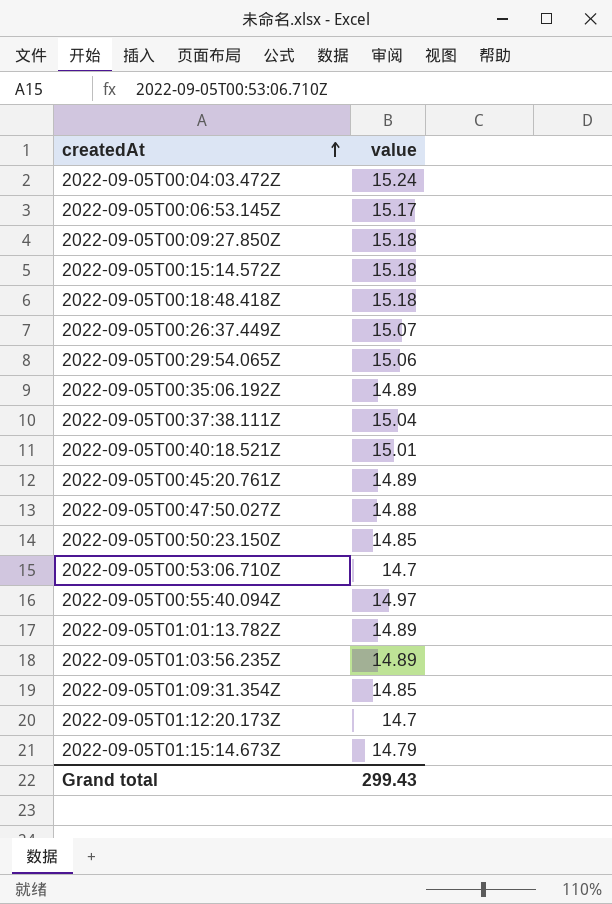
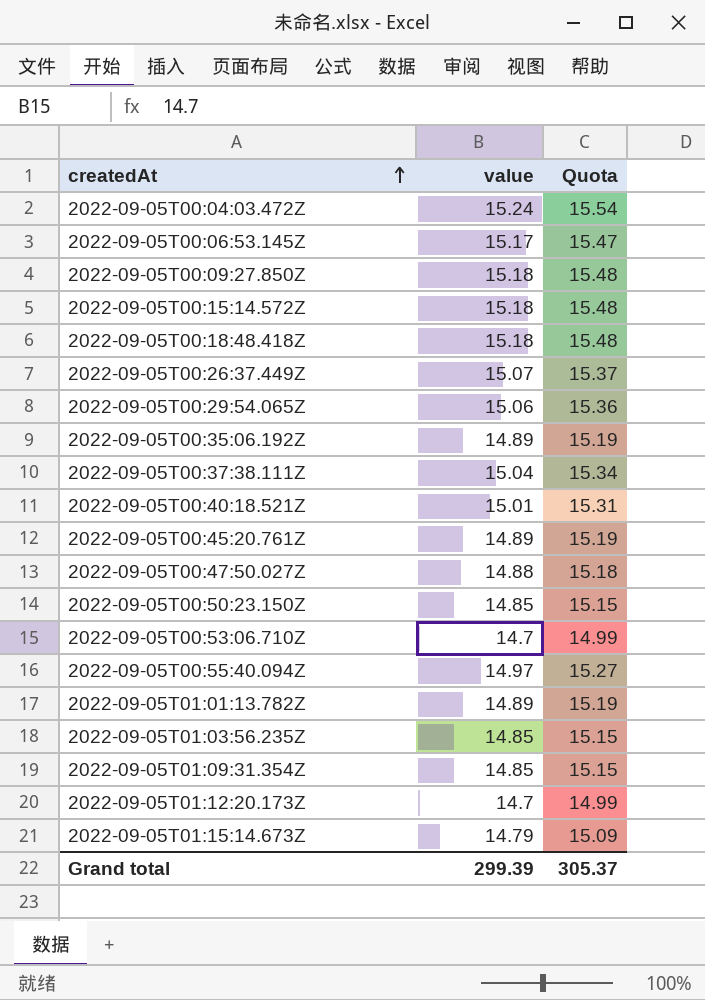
column Quota | formula: none -> [value] * 1.02
2022-09-05T01:03:56.235Z | value: 14.89 -> 14.85
Grand total | value: 299.43 -> 299.39

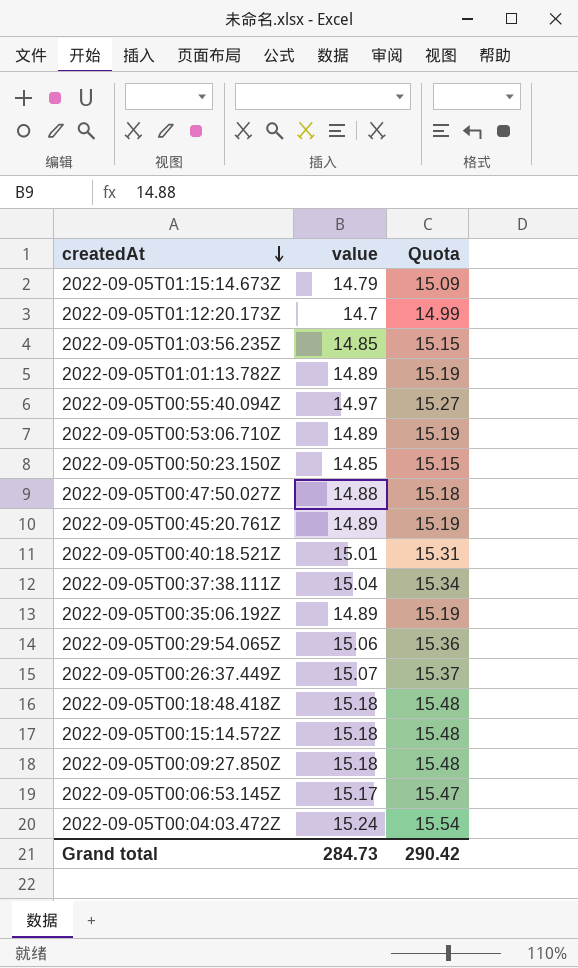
row order: createdAt ascending -> createdAt descending
row 2022-09-05T01:09:31.354Z: 14.85 | 15.15 -> none
2022-09-05T00:53:06.710Z | value: 14.7 -> 14.89
2022-09-05T00:53:06.710Z | Quota: 14.99 -> 15.19
Grand total | value: 299.39 -> 284.73
Grand total | Quota: 305.37 -> 290.42

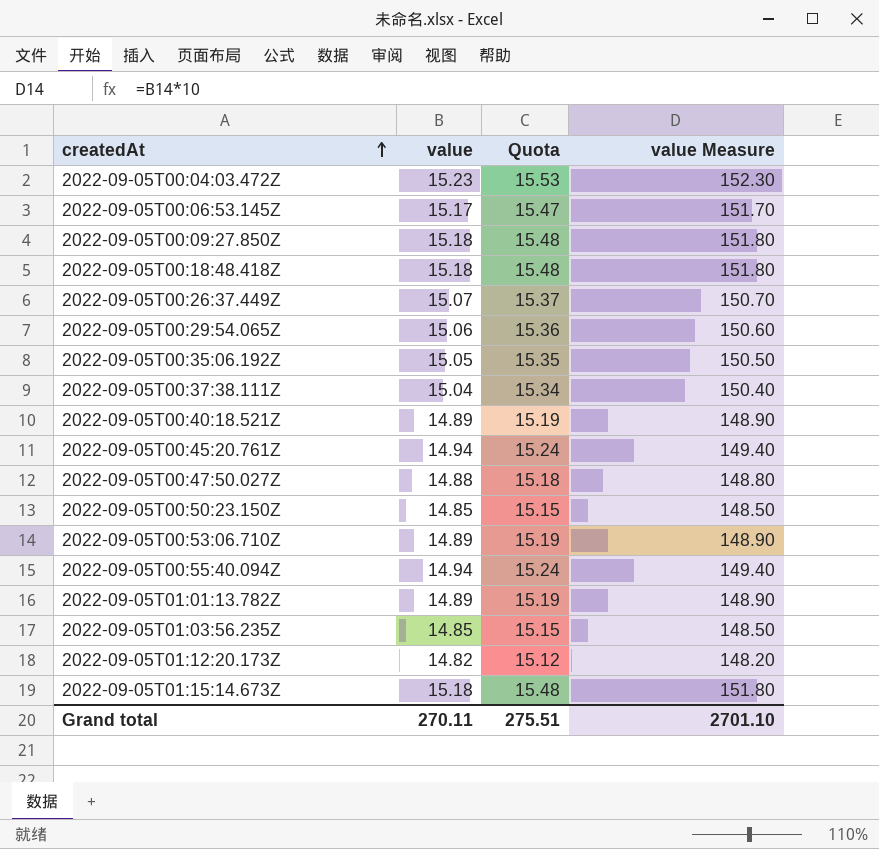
row order: createdAt descending -> createdAt ascending
column value Measure | formula: none -> [value] * 10
row 2022-09-05T00:15:14.572Z: 15.18 | 15.48 -> none
2022-09-05T00:04:03.472Z | value: 15.24 -> 15.23
2022-09-05T00:04:03.472Z | Quota: 15.54 -> 15.53
2022-09-05T00:35:06.192Z | value: 14.89 -> 15.05
2022-09-05T00:35:06.192Z | Quota: 15.19 -> 15.35
2022-09-05T00:40:18.521Z | value: 15.01 -> 14.89
2022-09-05T00:40:18.521Z | Quota: 15.31 -> 15.19
2022-09-05T00:45:20.761Z | value: 14.89 -> 14.94
2022-09-05T00:45:20.761Z | Quota: 15.19 -> 15.24
2022-09-05T00:55:40.094Z | value: 14.97 -> 14.94
2022-09-05T00:55:40.094Z | Quota: 15.27 -> 15.24
2022-09-05T01:12:20.173Z | value: 14.7 -> 14.82
2022-09-05T01:12:20.173Z | Quota: 14.99 -> 15.12
2022-09-05T01:15:14.673Z | value: 14.79 -> 15.18
2022-09-05T01:15:14.673Z | Quota: 15.09 -> 15.48
Grand total | value: 284.73 -> 270.11
Grand total | Quota: 290.42 -> 275.51

